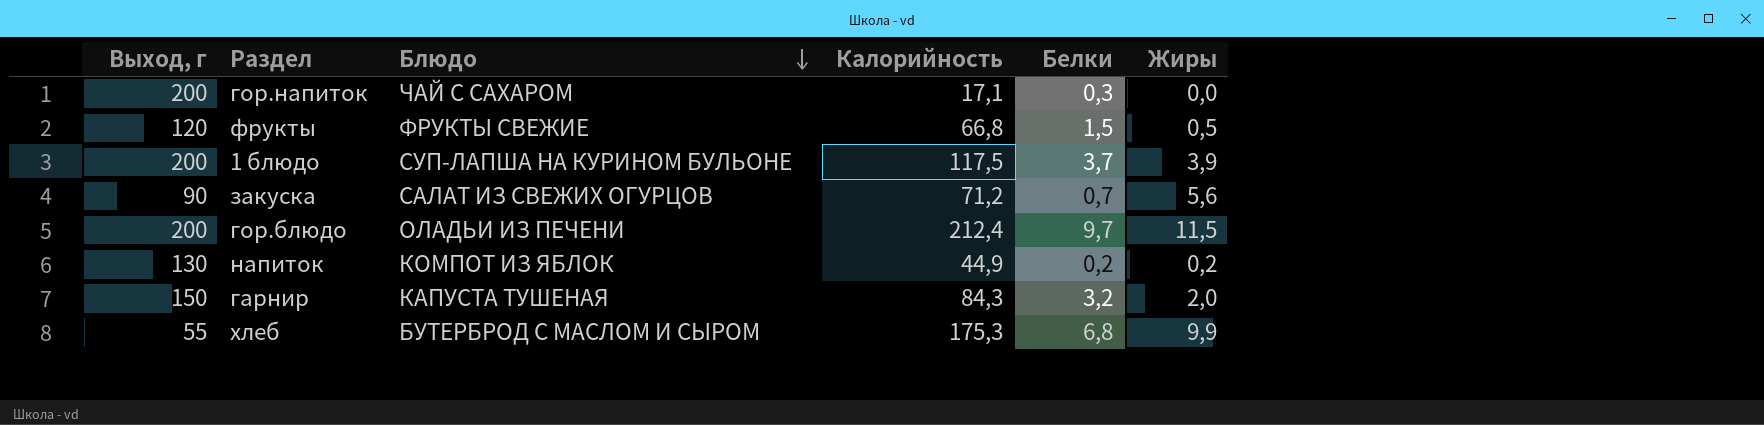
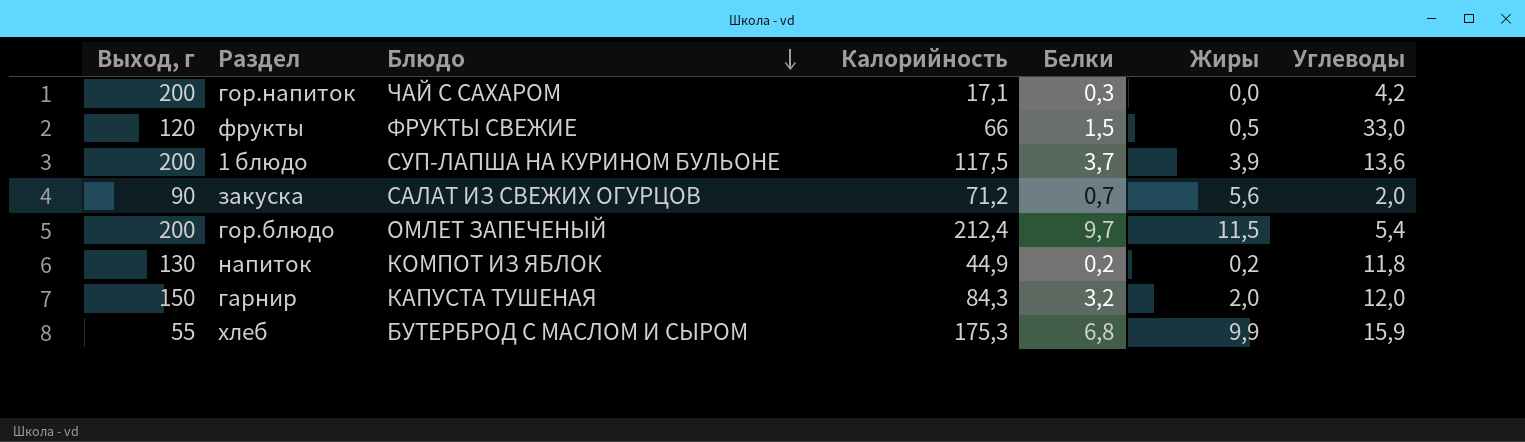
column Углеводы | position: none -> 7
фрукты | Калорийность: 66,8 -> 66
гор.блюдо | Блюдо: ОЛАДЬИ ИЗ ПЕЧЕНИ -> ОМЛЕТ ЗАПЕЧЕНЫЙ

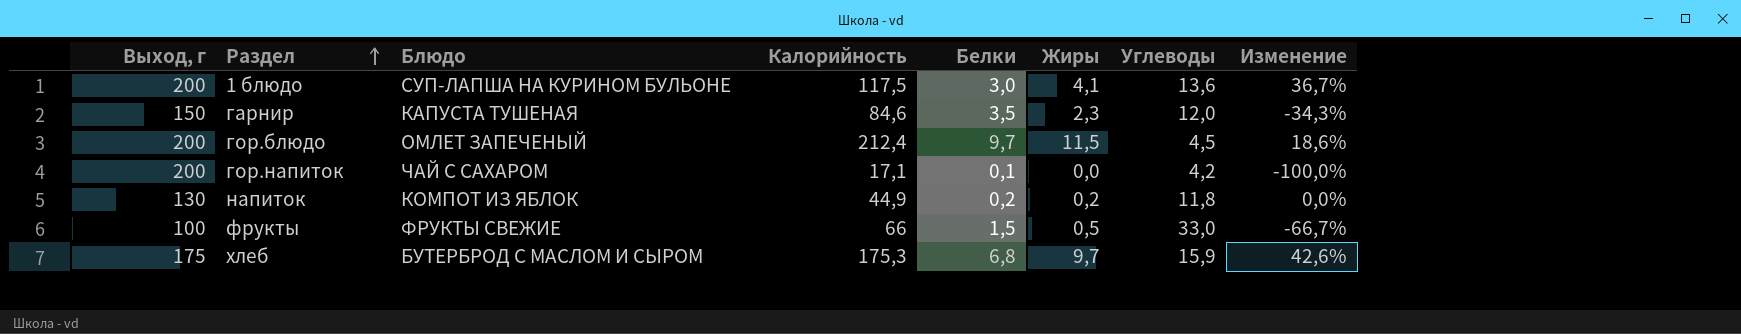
row order: Блюдо descending -> Раздел ascending
column Изменение | formula: none -> ([Жиры] - [Белки]) / [Белки]
row закуска: 90 | САЛАТ ИЗ СВЕЖИХ ОГУРЦОВ | 71,2 | 0,7 | 5,6 | 2,0 -> none
1 блюдо | Белки: 3,7 -> 3,0
1 блюдо | Жиры: 3,9 -> 4,1
гарнир | Калорийность: 84,3 -> 84,6
гарнир | Белки: 3,2 -> 3,5
гарнир | Жиры: 2,0 -> 2,3
гор.блюдо | Углеводы: 5,4 -> 4,5
гор.напиток | Белки: 0,3 -> 0,1
фрукты | Выход, г: 120 -> 100
хлеб | Выход, г: 55 -> 175
хлеб | Жиры: 9,9 -> 9,7

